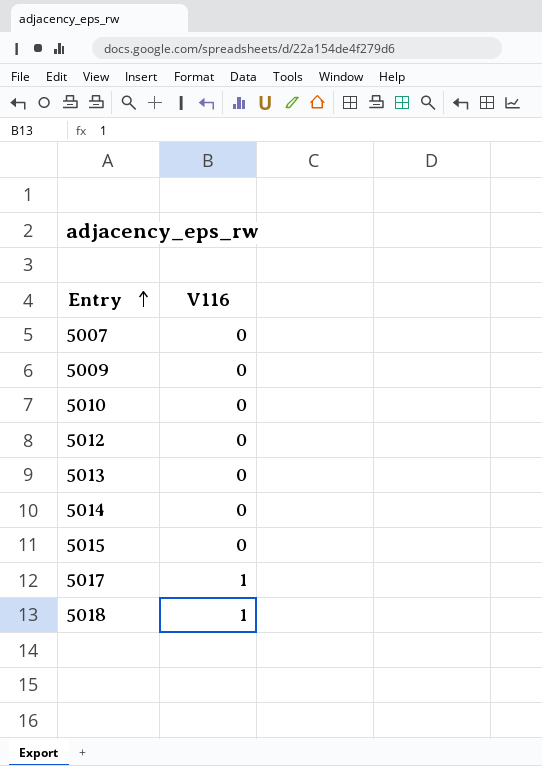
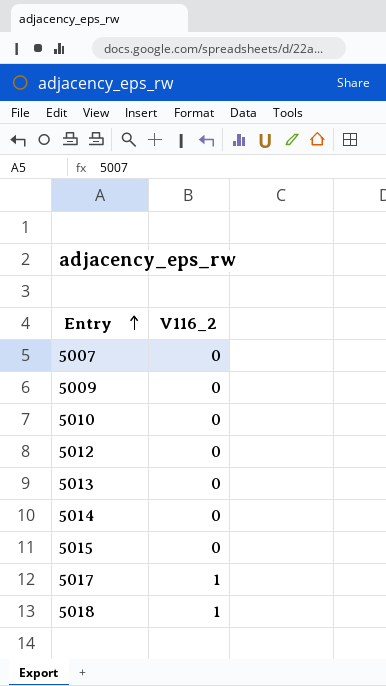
column name: V116 -> V116_2

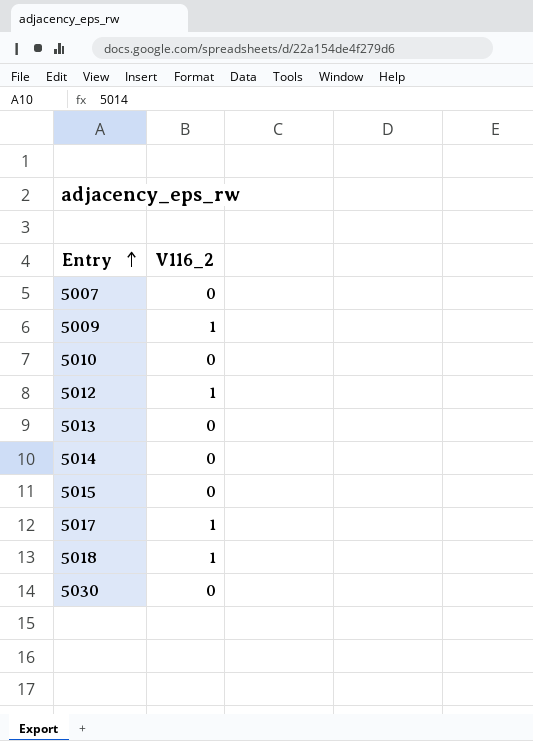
5009 | V116_2: 0 -> 1
5012 | V116_2: 0 -> 1
row 5030: none -> 0

